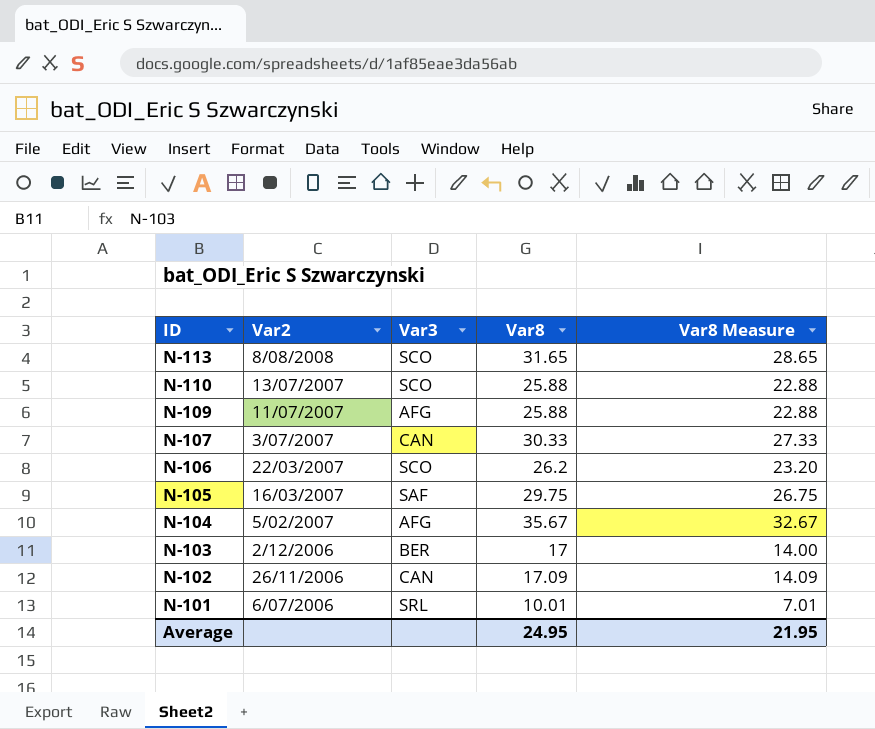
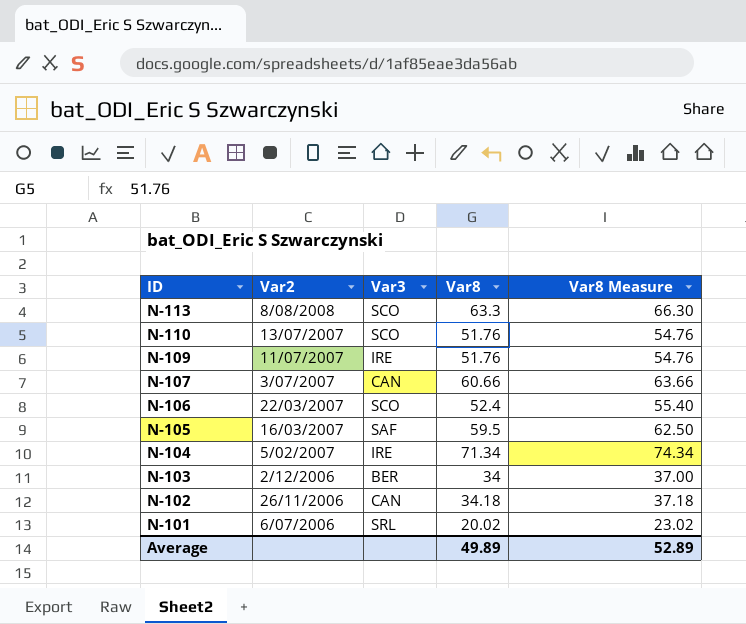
column Var8 Measure | formula: [Var8] - 3 -> [Var8] + 3
N-113 | Var8: 31.65 -> 63.3
N-110 | Var8: 25.88 -> 51.76
N-109 | Var3: AFG -> IRE
N-109 | Var8: 25.88 -> 51.76
N-107 | Var8: 30.33 -> 60.66
N-106 | Var8: 26.2 -> 52.4
N-105 | Var8: 29.75 -> 59.5
N-104 | Var3: AFG -> IRE
N-104 | Var8: 35.67 -> 71.34
N-103 | Var8: 17 -> 34
N-102 | Var8: 17.09 -> 34.18
N-101 | Var8: 10.01 -> 20.02
Average | Var8: 24.95 -> 49.89
Average | Var8 Measure: 21.95 -> 52.89

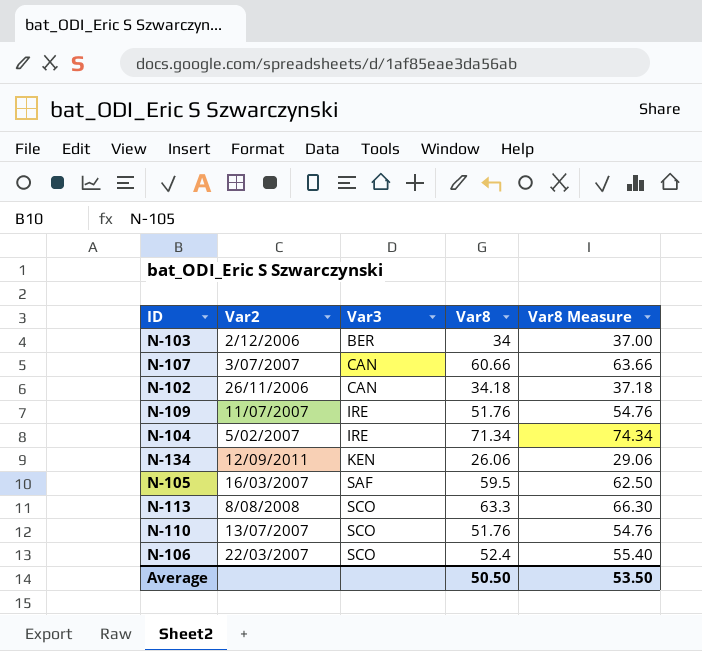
row order: ID descending -> Var3 ascending
row N-101: 6/07/2006 | SRL | 20.02 | 23.02 -> none
row N-134: none -> 12/09/2011 | KEN | 26.06 | 29.06
Average | Var8: 49.89 -> 50.50
Average | Var8 Measure: 52.89 -> 53.50

